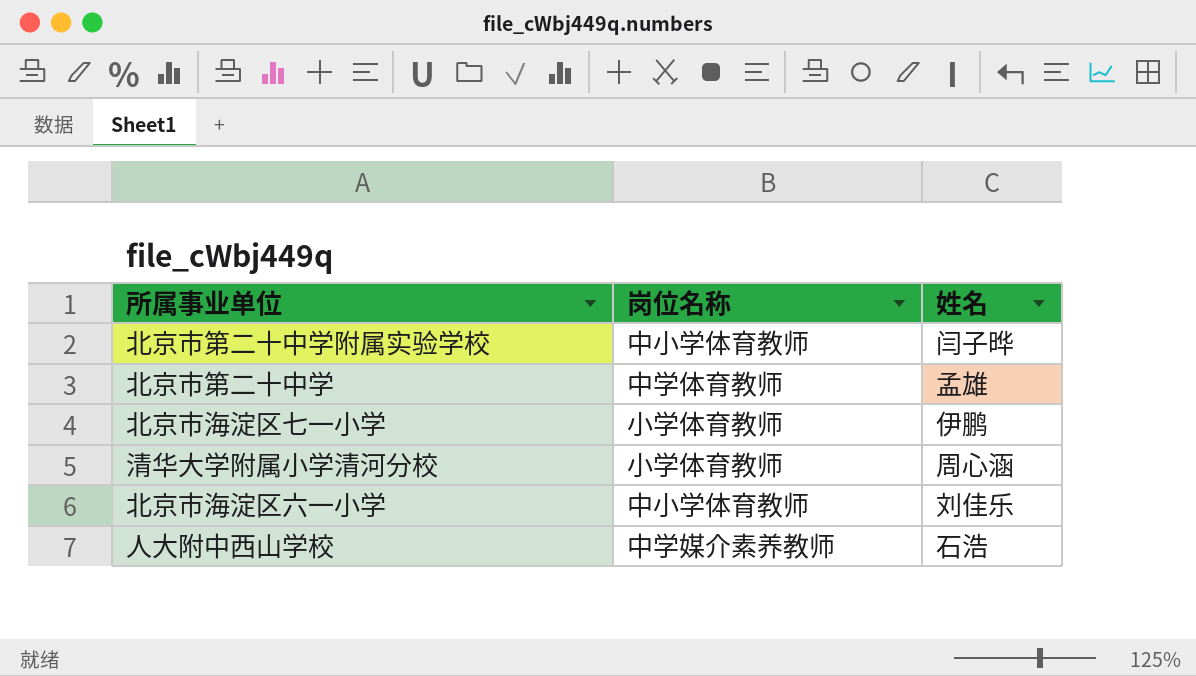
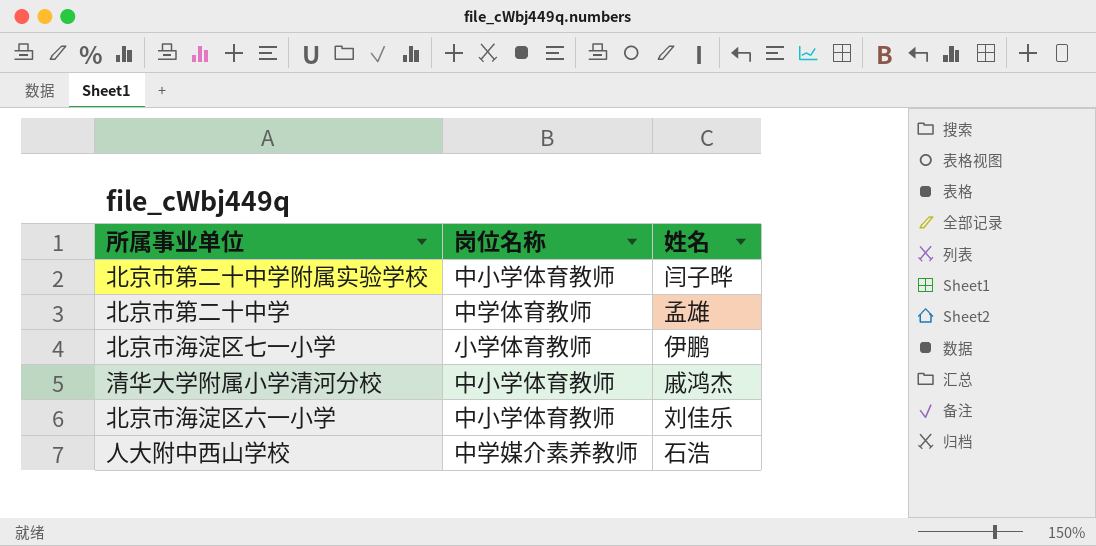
清华大学附属小学清河分校 | 岗位名称: 小学体育教师 -> 中小学体育教师
清华大学附属小学清河分校 | 姓名: 周心涵 -> 戚鸿杰

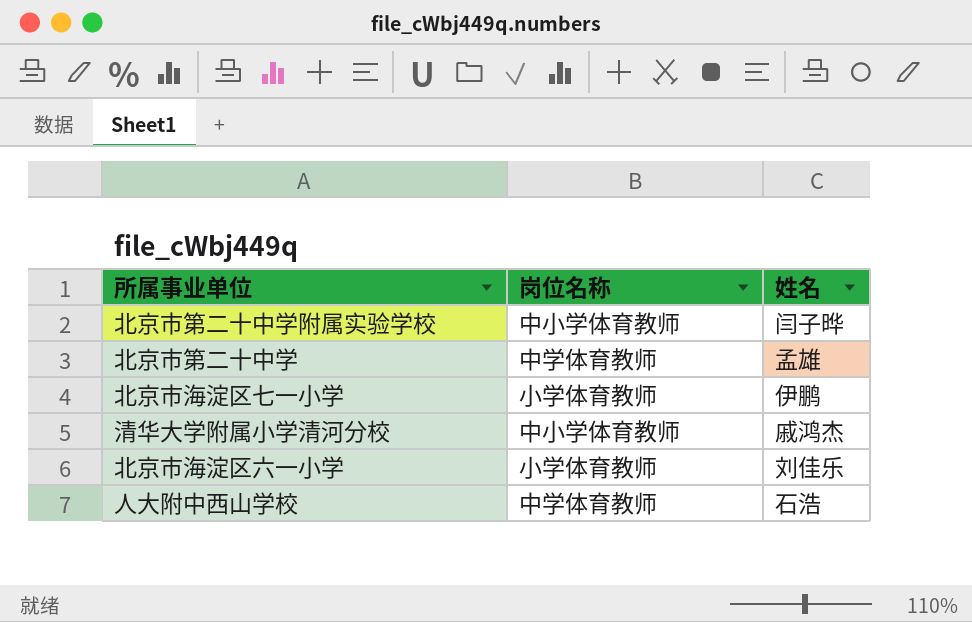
北京市海淀区六一小学 | 岗位名称: 中小学体育教师 -> 小学体育教师
人大附中西山学校 | 岗位名称: 中学媒介素养教师 -> 中学体育教师

